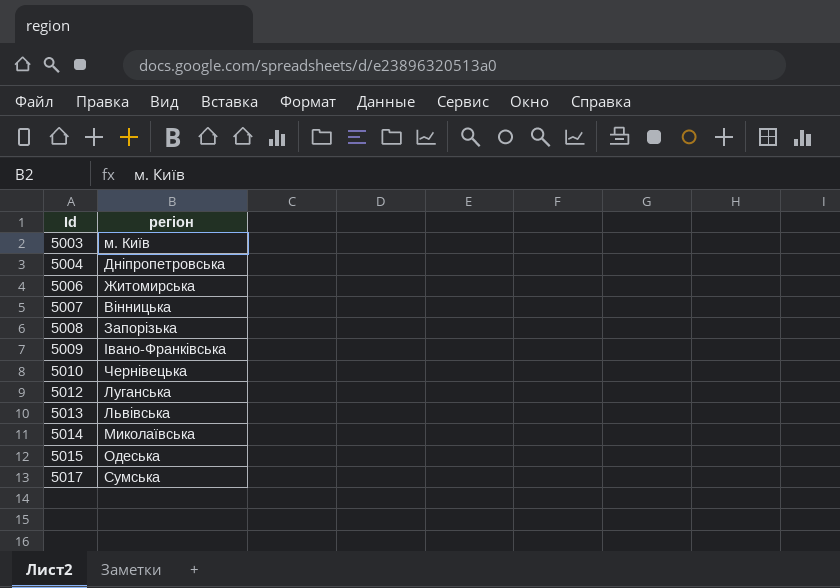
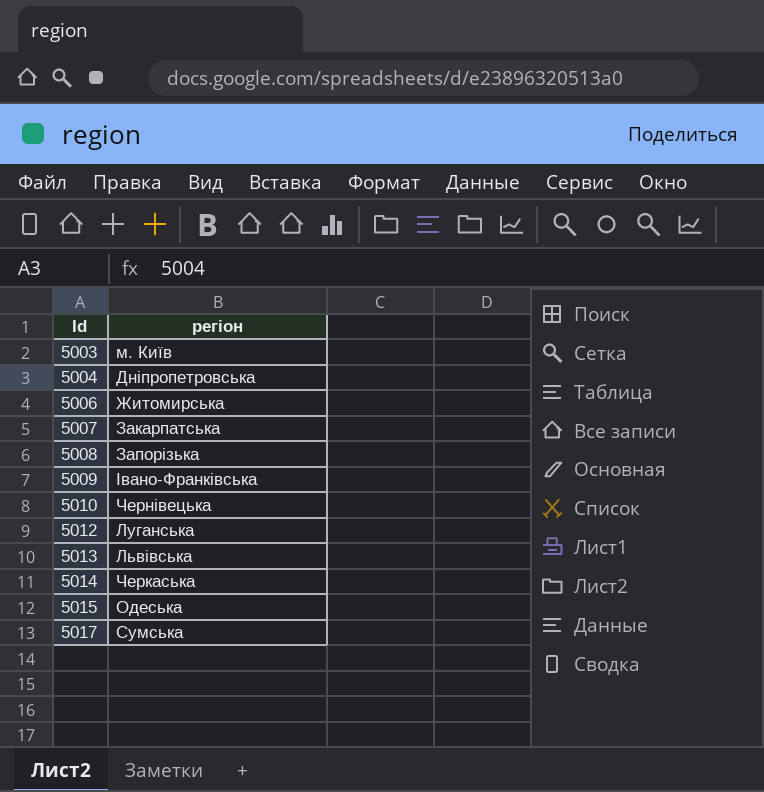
5007 | регіон: Вінницька -> Закарпатська
5014 | регіон: Миколаївська -> Черкаська

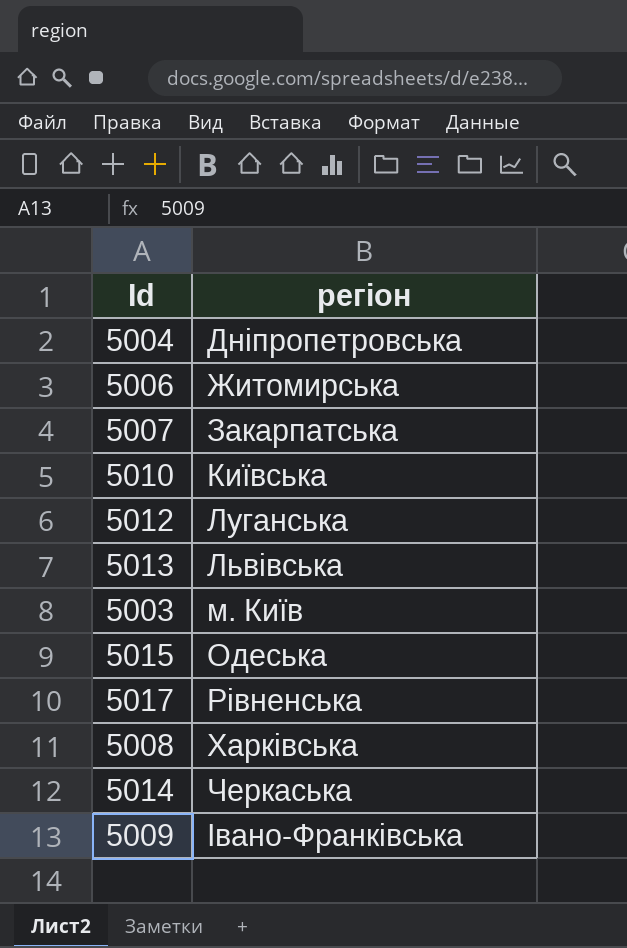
row order: Id ascending -> регіон ascending
5010 | регіон: Чернівецька -> Київська
5017 | регіон: Сумська -> Рівненська
5008 | регіон: Запорізька -> Харківська

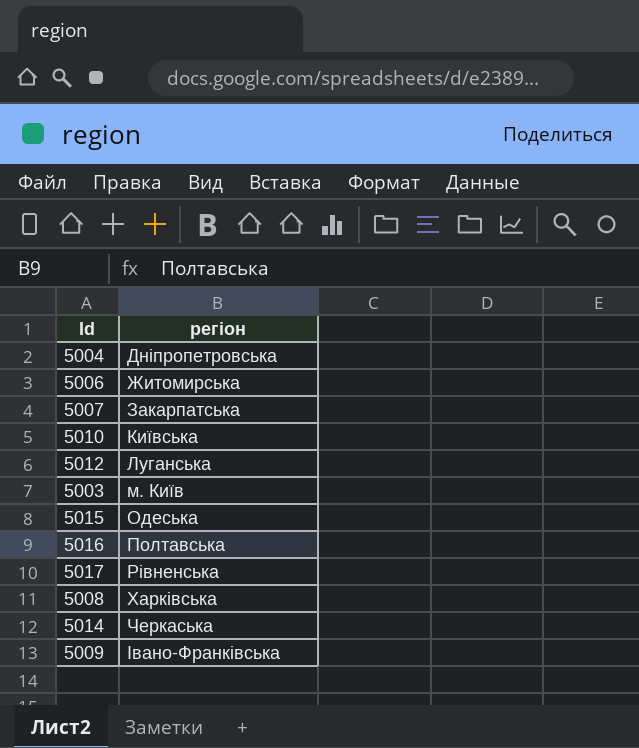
row 5013: Львівська -> none
row 5016: none -> Полтавська

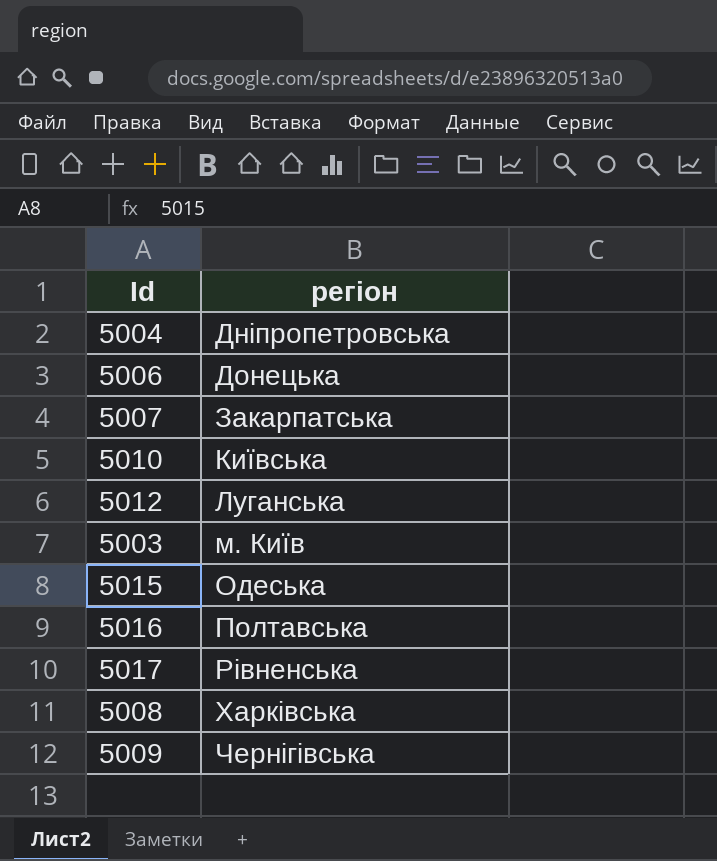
row 5014: Черкаська -> none
5006 | регіон: Житомирська -> Донецька
5009 | регіон: Івано-Франківська -> Чернігівська

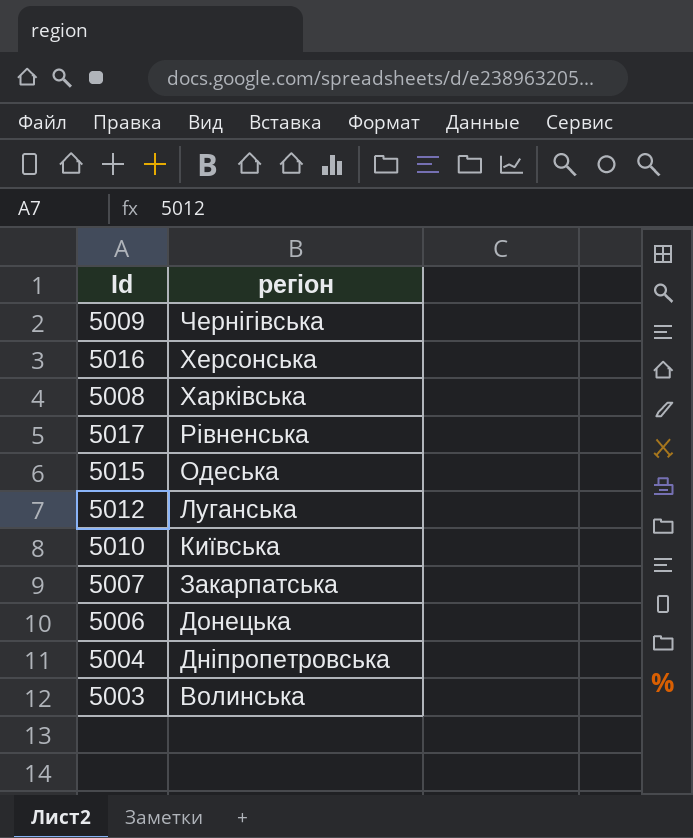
row order: регіон ascending -> регіон descending
5016 | регіон: Полтавська -> Херсонська
5003 | регіон: м. Київ -> Волинська

